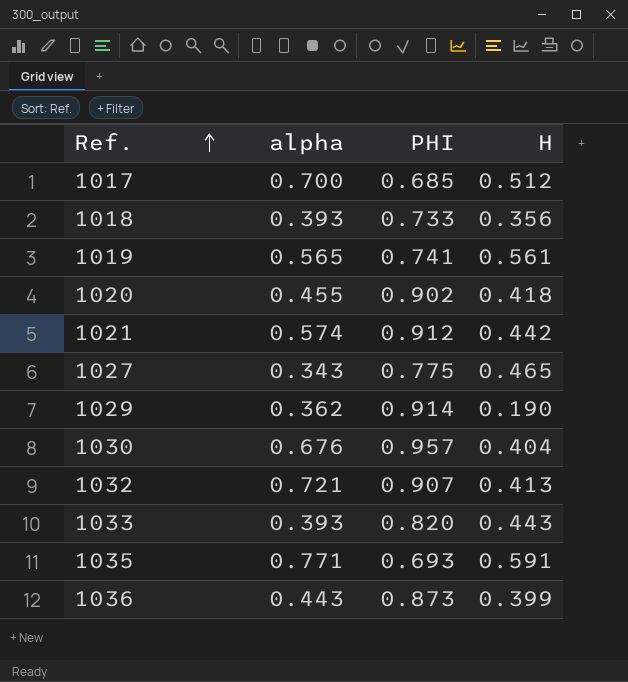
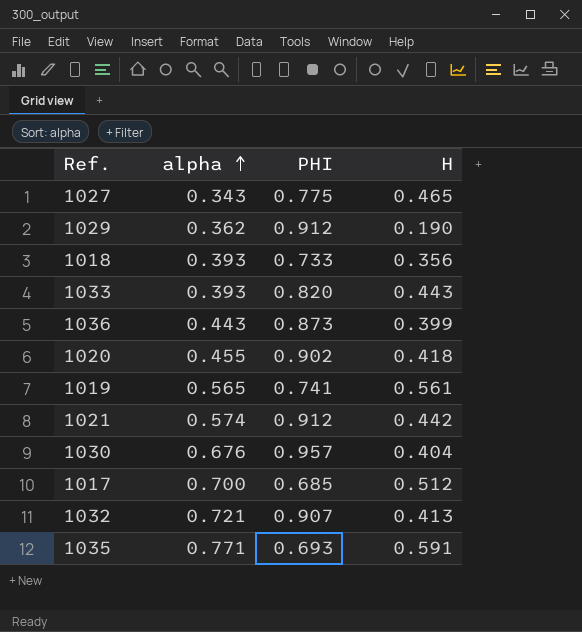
row order: Ref. ascending -> alpha ascending
1029 | PHI: 0.914 -> 0.912

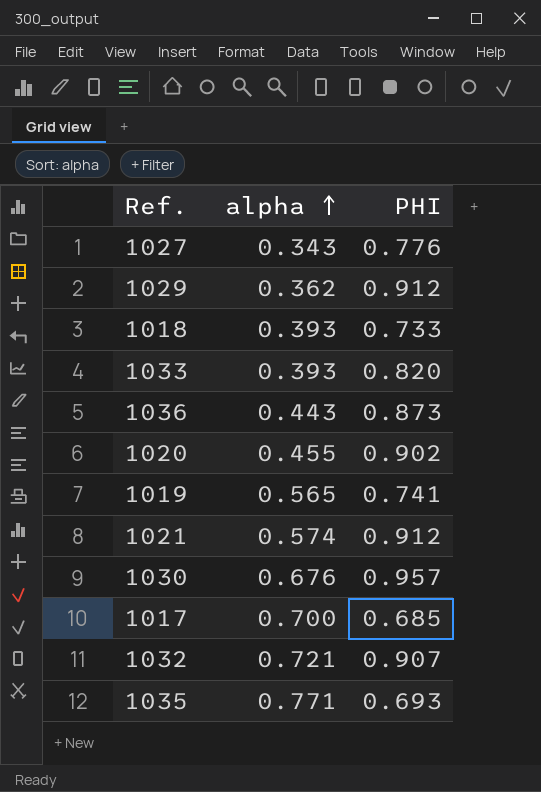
column H | position: 4 -> none
1027 | PHI: 0.775 -> 0.776

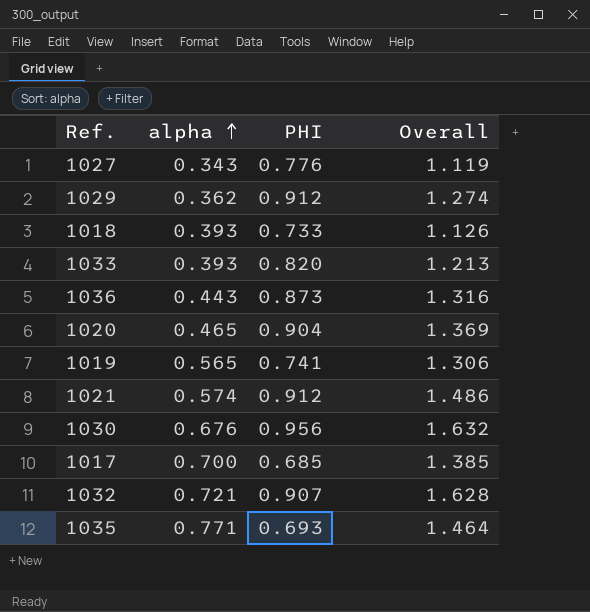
column Overall | formula: none -> [alpha] + [PHI]
1020 | alpha: 0.455 -> 0.465
1020 | PHI: 0.902 -> 0.904
1030 | PHI: 0.957 -> 0.956

